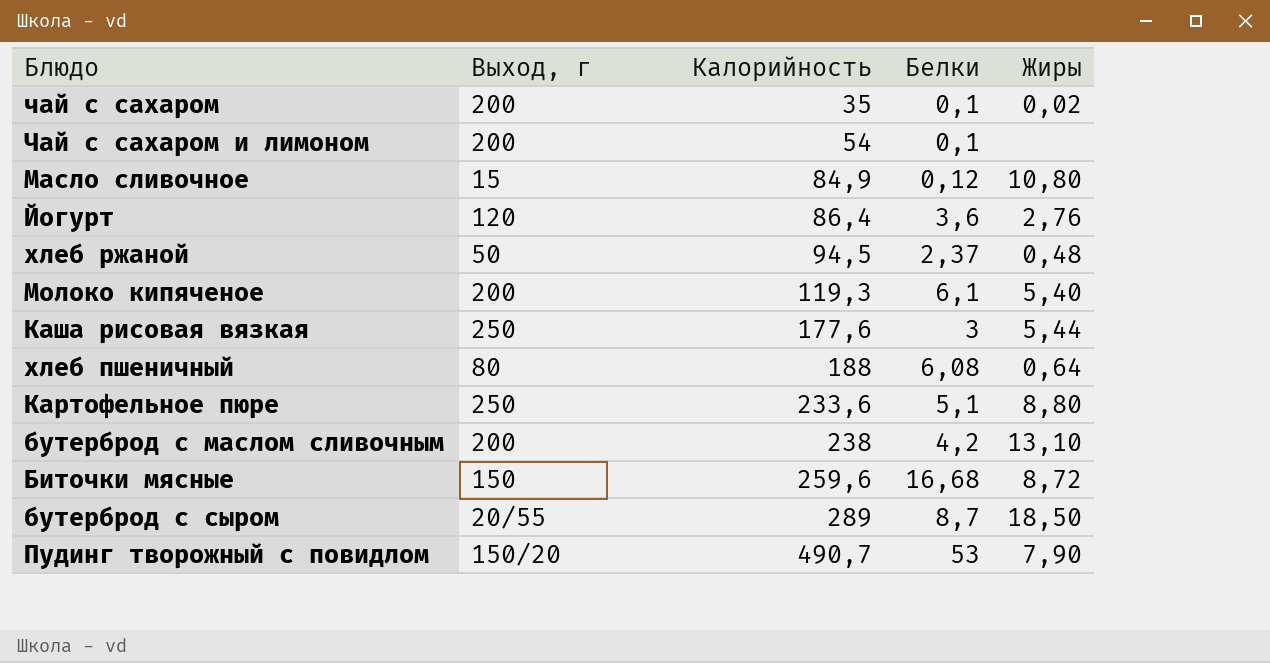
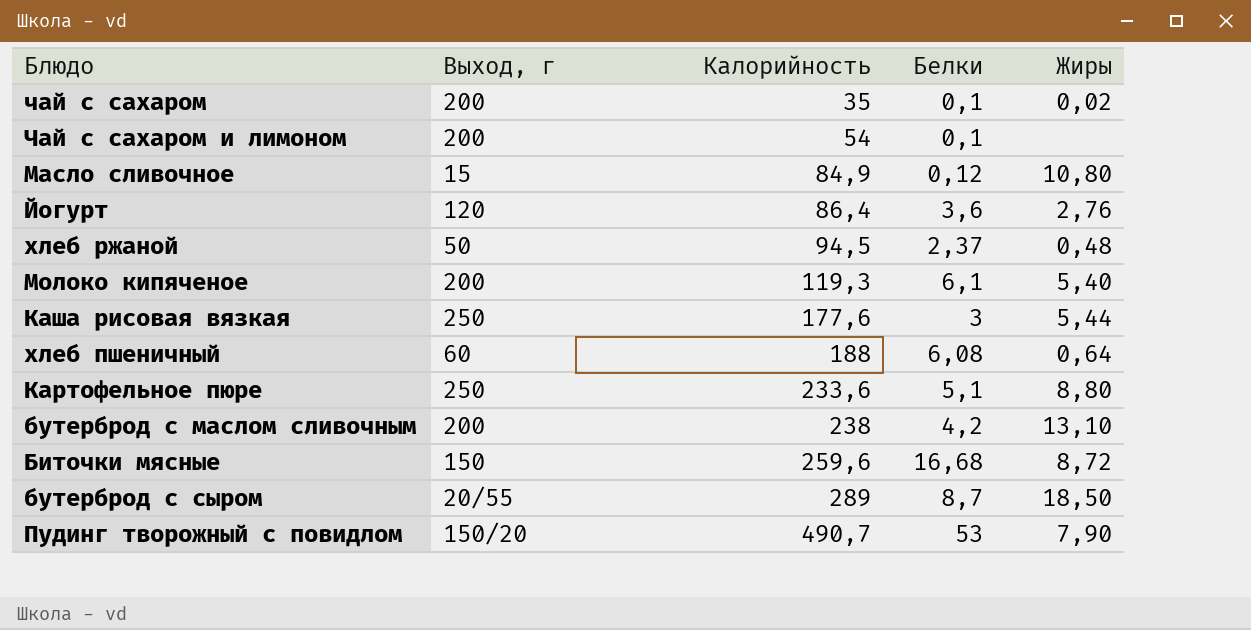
хлеб пшеничный | Выход, г: 80 -> 60

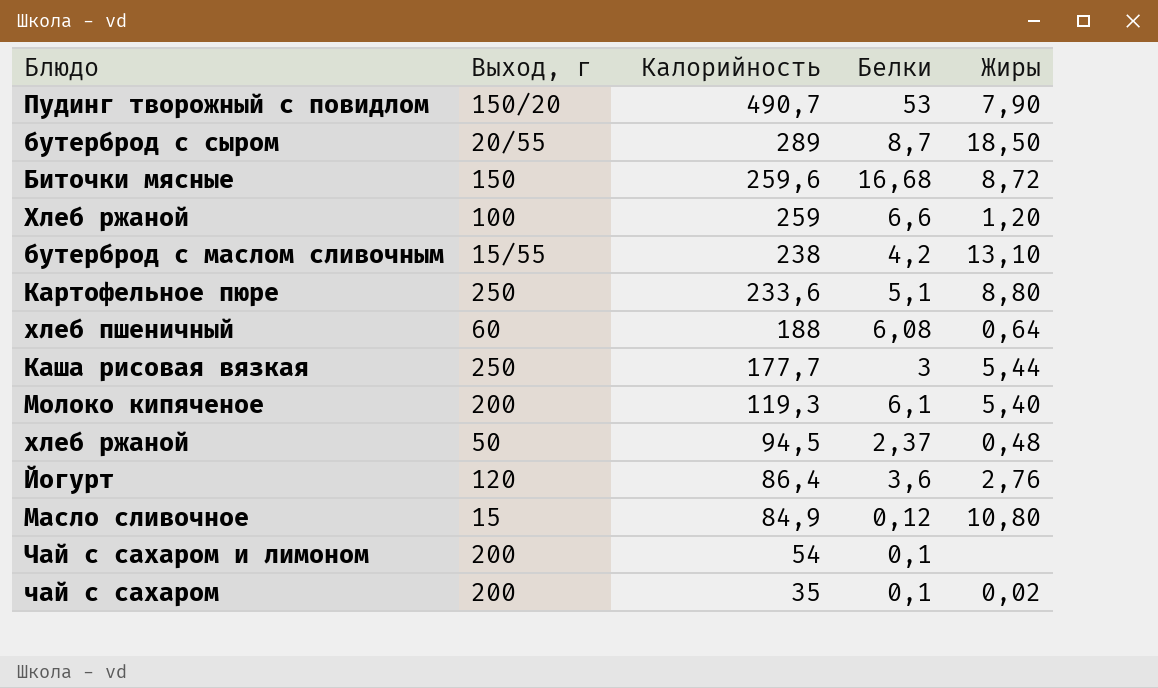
row order: Калорийность ascending -> Калорийность descending
row Хлеб ржаной: none -> 100 | 259 | 6,6 | 1,20
бутерброд с маслом сливочным | Выход, г: 200 -> 15/55
Каша рисовая вязкая | Калорийность: 177,6 -> 177,7

